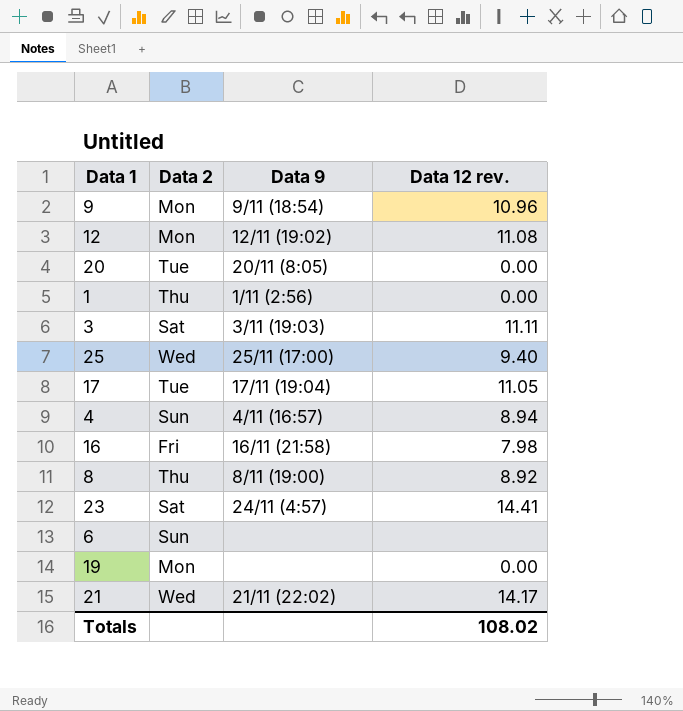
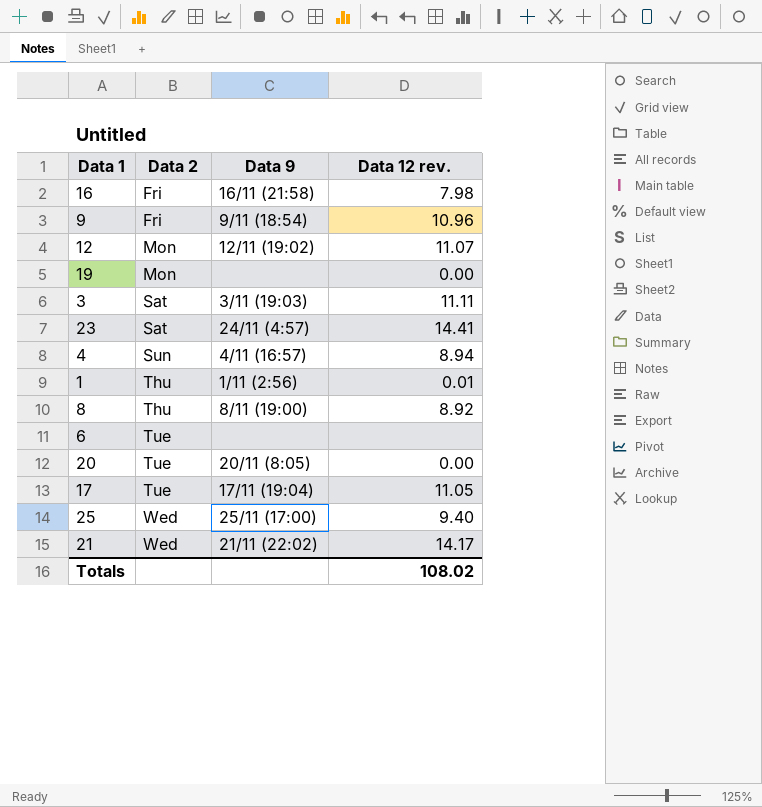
row order: none -> Data 2 ascending
9 | Data 2: Mon -> Fri
12 | Data 12 rev.: 11.08 -> 11.07
1 | Data 12 rev.: 0.00 -> 0.01
6 | Data 2: Sun -> Tue

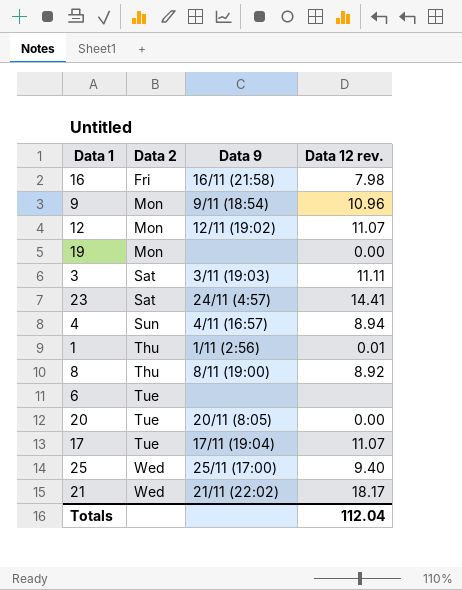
9 | Data 2: Fri -> Mon
17 | Data 12 rev.: 11.05 -> 11.07
21 | Data 12 rev.: 14.17 -> 18.17
Totals | Data 12 rev.: 108.02 -> 112.04

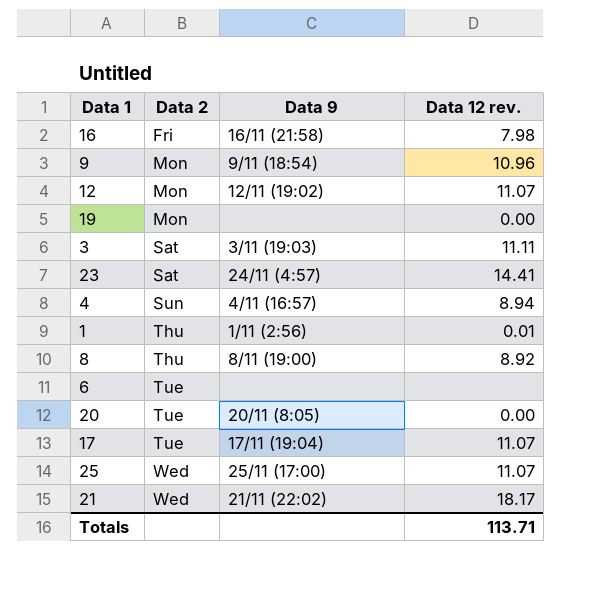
25 | Data 12 rev.: 9.40 -> 11.07
Totals | Data 12 rev.: 112.04 -> 113.71

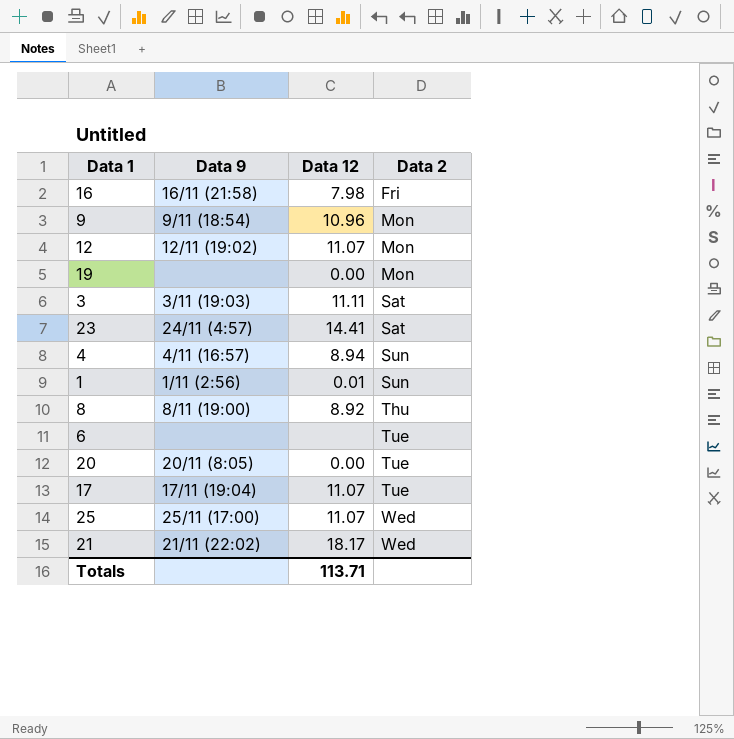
column name: Data 12 rev. -> Data 12
column Data 2 | position: 2 -> 4
1 | Data 2: Thu -> Sun

